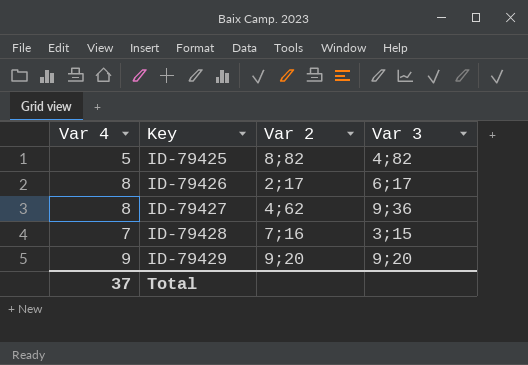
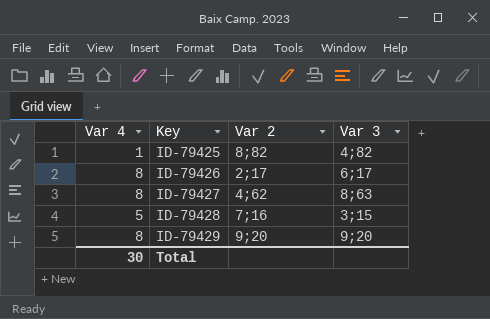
ID-79425 | Var 4: 5 -> 1
ID-79427 | Var 3: 9;36 -> 8;63
ID-79428 | Var 4: 7 -> 5
ID-79429 | Var 4: 9 -> 8
Total | Var 4: 37 -> 30

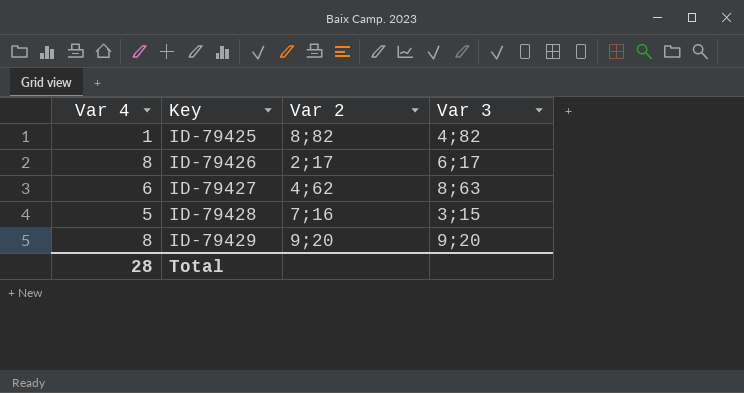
ID-79427 | Var 4: 8 -> 6
Total | Var 4: 30 -> 28

